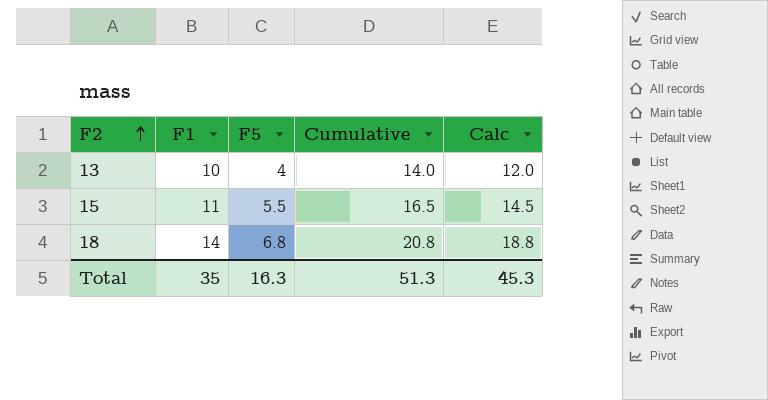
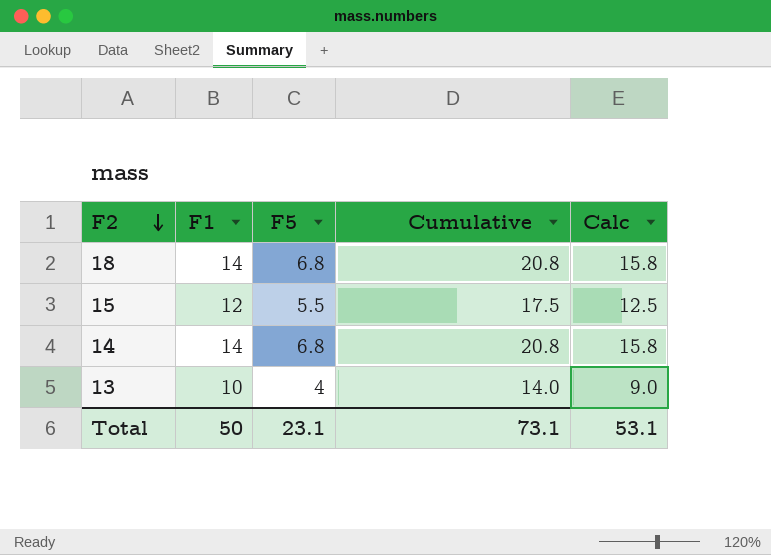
row order: F2 ascending -> F2 descending
column Calc | formula: [Cumulative] - 2 -> [Cumulative] - 5
15 | F1: 11 -> 12
15 | Cumulative: 16.5 -> 17.5
row 14: none -> 14 | 6.8 | 20.8 | 15.8
Total | F1: 35 -> 50
Total | F5: 16.3 -> 23.1
Total | Cumulative: 51.3 -> 73.1
Total | Calc: 45.3 -> 53.1

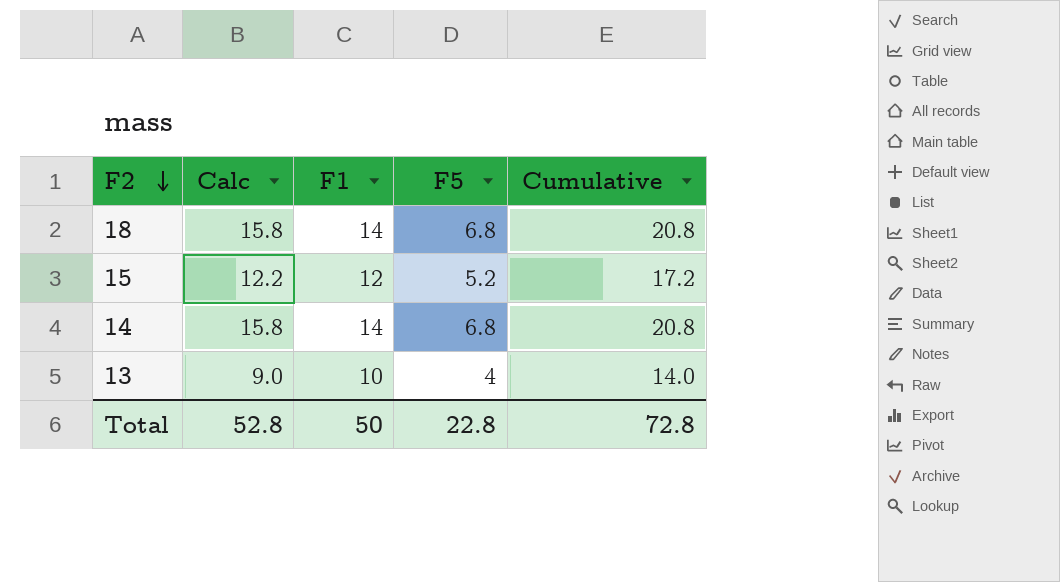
column Calc | position: 5 -> 2
15 | Calc: 12.5 -> 12.2
15 | F5: 5.5 -> 5.2
15 | Cumulative: 17.5 -> 17.2
Total | Calc: 53.1 -> 52.8
Total | F5: 23.1 -> 22.8
Total | Cumulative: 73.1 -> 72.8

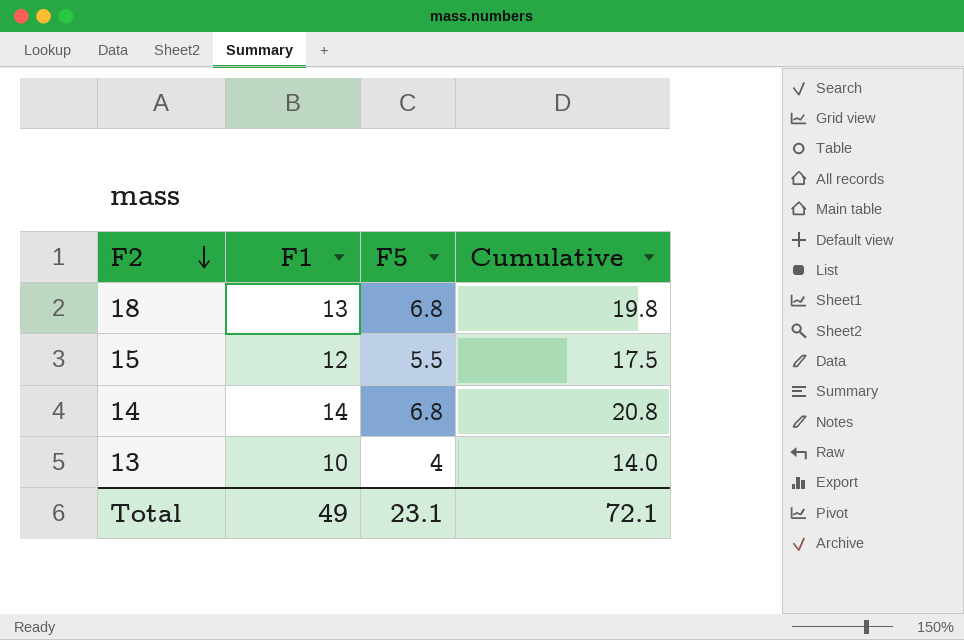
column Calc | formula: [Cumulative] - 5 -> none
18 | F1: 14 -> 13
18 | Cumulative: 20.8 -> 19.8
15 | F5: 5.2 -> 5.5
15 | Cumulative: 17.2 -> 17.5
Total | F1: 50 -> 49
Total | F5: 22.8 -> 23.1
Total | Cumulative: 72.8 -> 72.1

